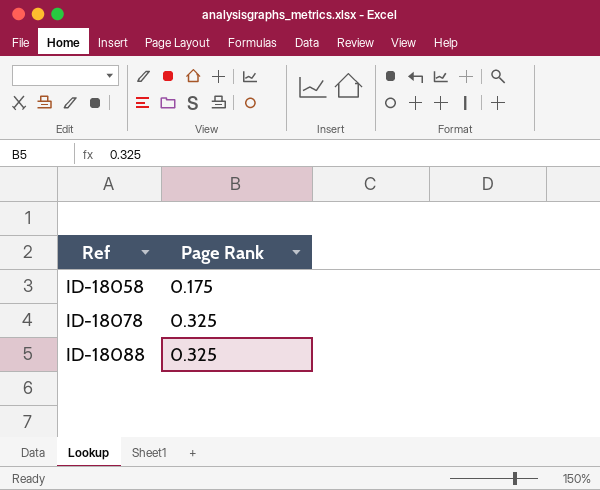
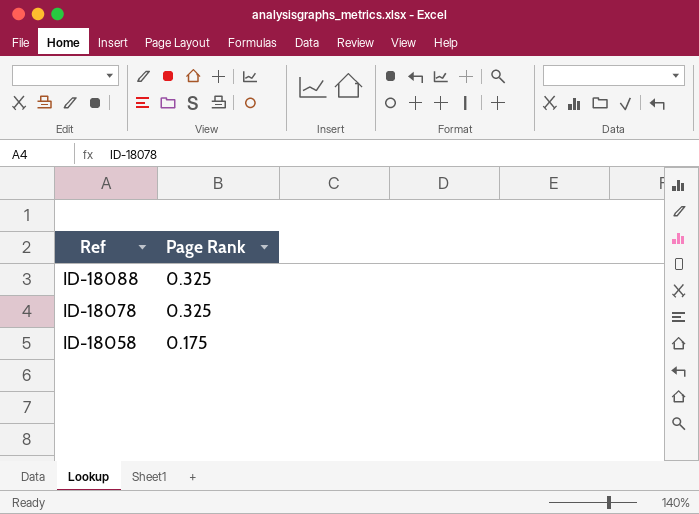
row order: Ref ascending -> Ref descending

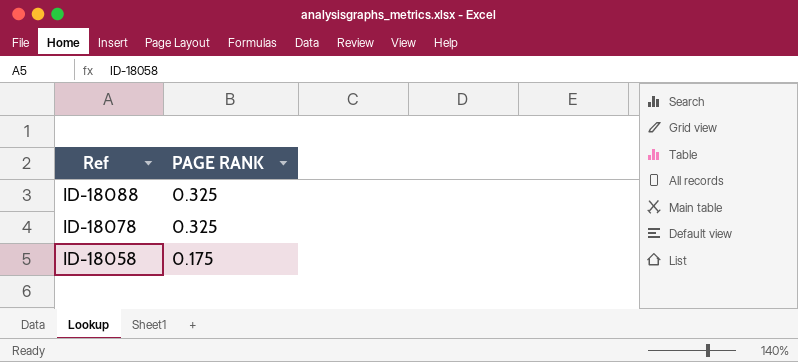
column name: Page Rank -> PAGE RANK

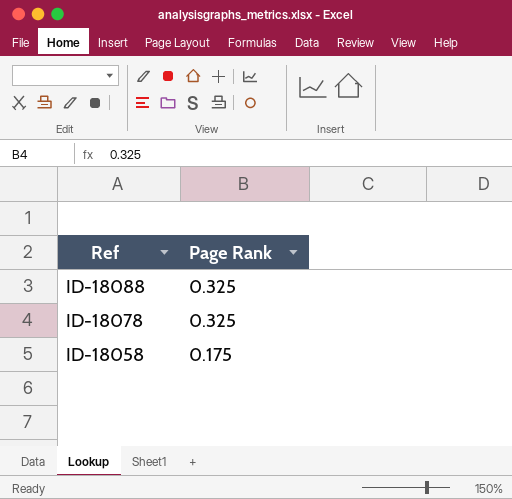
column name: PAGE RANK -> Page Rank

